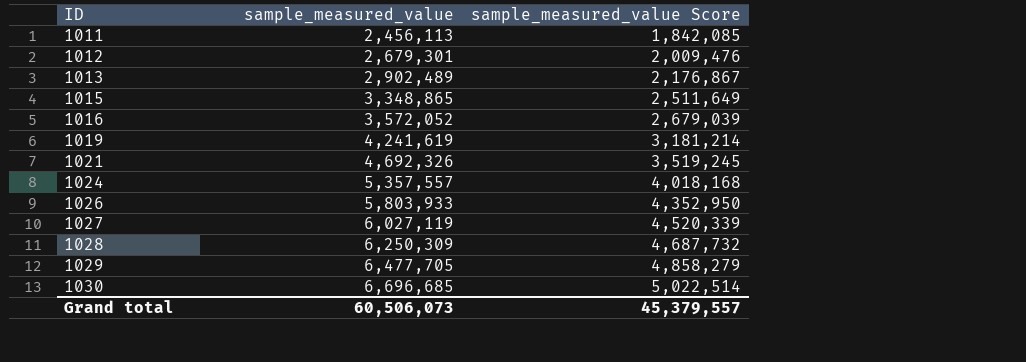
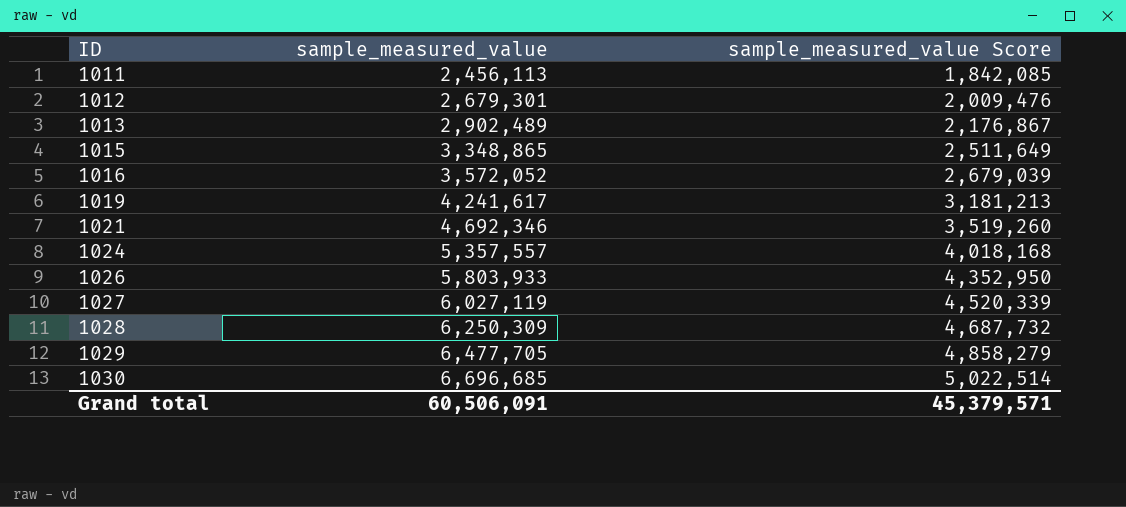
1019 | sample_measured_value: 4,241,619 -> 4,241,617
1019 | sample_measured_value Score: 3,181,214 -> 3,181,213
1021 | sample_measured_value: 4,692,326 -> 4,692,346
1021 | sample_measured_value Score: 3,519,245 -> 3,519,260
Grand total | sample_measured_value: 60,506,073 -> 60,506,091
Grand total | sample_measured_value Score: 45,379,557 -> 45,379,571

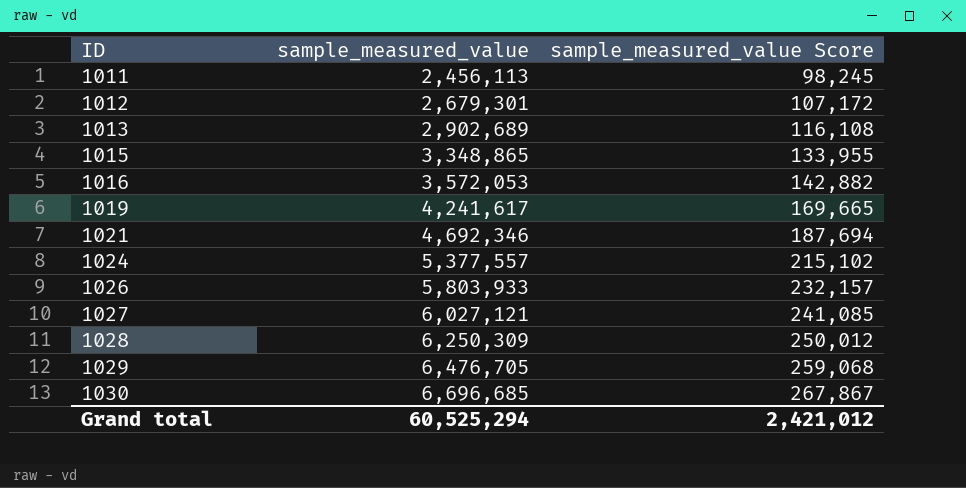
column sample_measured_value Score | formula: [sample_measured_value] * 0.75 -> [sample_measured_value] * 0.04
1013 | sample_measured_value: 2,902,489 -> 2,902,689
1016 | sample_measured_value: 3,572,052 -> 3,572,053
1024 | sample_measured_value: 5,357,557 -> 5,377,557
1027 | sample_measured_value: 6,027,119 -> 6,027,121
1029 | sample_measured_value: 6,477,705 -> 6,476,705
Grand total | sample_measured_value: 60,506,091 -> 60,525,294
Grand total | sample_measured_value Score: 45,379,571 -> 2,421,012

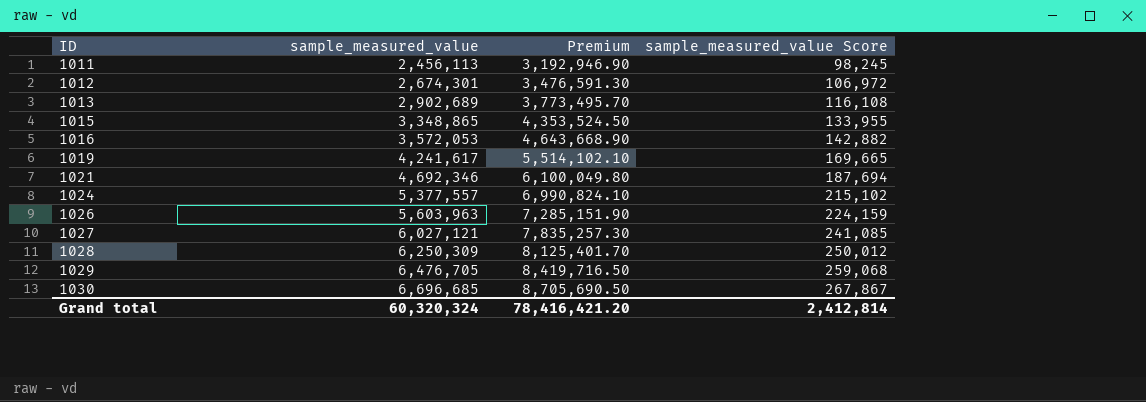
column Premium | formula: none -> [sample_measured_value] * 1.3
1012 | sample_measured_value: 2,679,301 -> 2,674,301
1012 | sample_measured_value Score: 107,172 -> 106,972
1026 | sample_measured_value: 5,803,933 -> 5,603,963
1026 | sample_measured_value Score: 232,157 -> 224,159
Grand total | sample_measured_value: 60,525,294 -> 60,320,324
Grand total | sample_measured_value Score: 2,421,012 -> 2,412,814

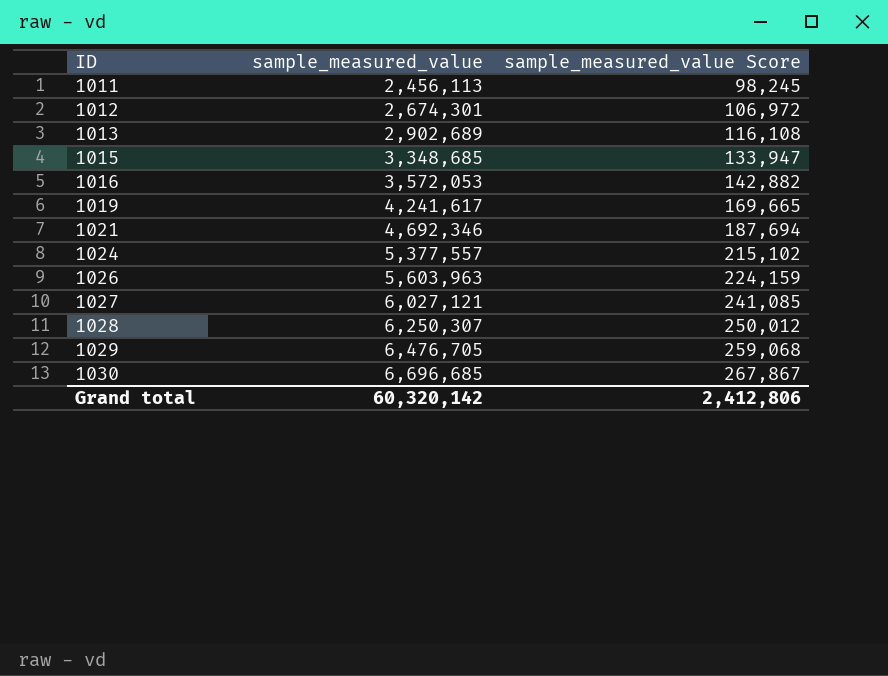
column Premium | formula: [sample_measured_value] * 1.3 -> none
1015 | sample_measured_value: 3,348,865 -> 3,348,685
1015 | sample_measured_value Score: 133,955 -> 133,947
1028 | sample_measured_value: 6,250,309 -> 6,250,307
Grand total | sample_measured_value: 60,320,324 -> 60,320,142
Grand total | sample_measured_value Score: 2,412,814 -> 2,412,806

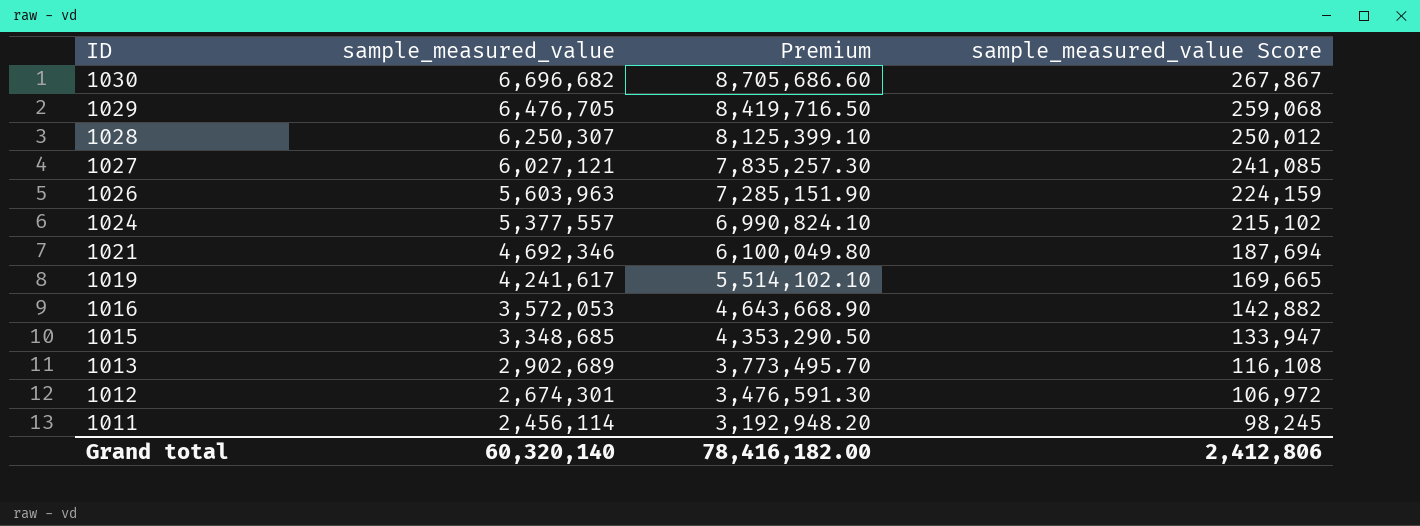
row order: ID ascending -> ID descending
column Premium | formula: none -> [sample_measured_value] * 1.3
1030 | sample_measured_value: 6,696,685 -> 6,696,682
1011 | sample_measured_value: 2,456,113 -> 2,456,114
Grand total | sample_measured_value: 60,320,142 -> 60,320,140

